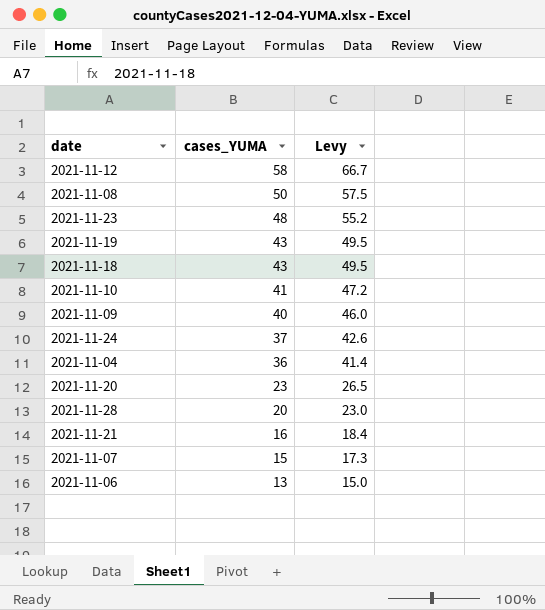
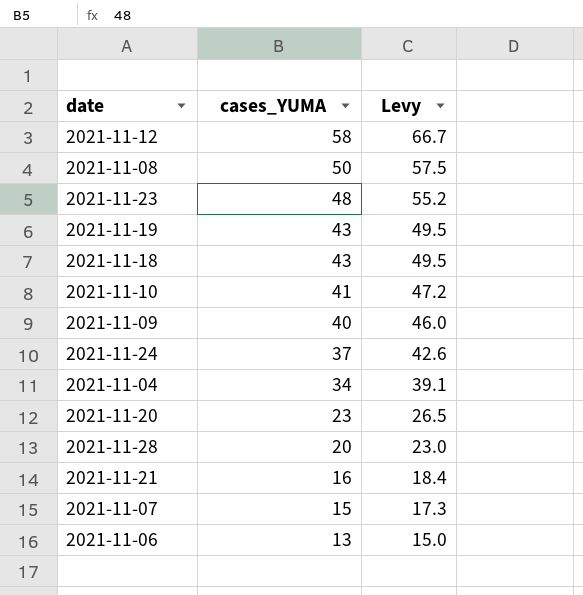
2021-11-04 | cases_YUMA: 36 -> 34
2021-11-04 | Levy: 41.4 -> 39.1

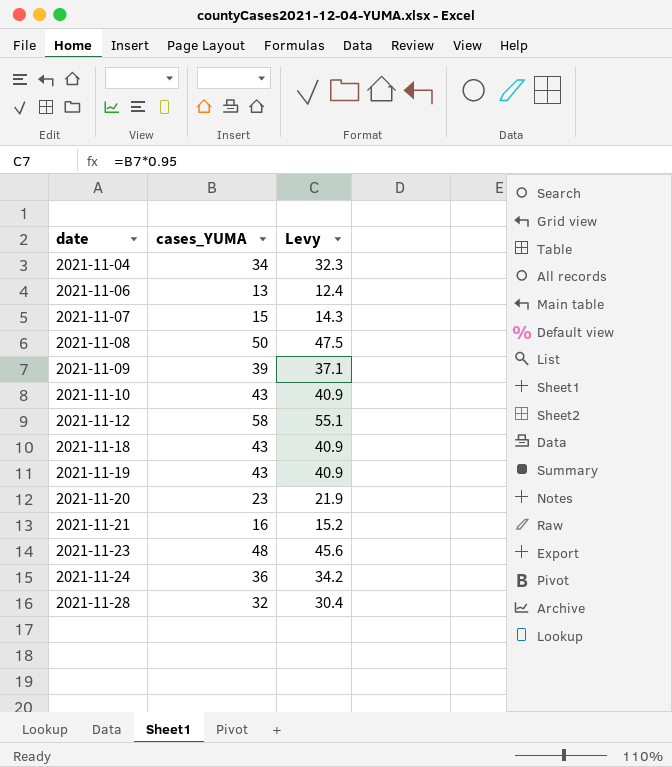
row order: cases_YUMA descending -> date ascending
column Levy | formula: [cases_YUMA] * 1.15 -> [cases_YUMA] * 0.95
2021-11-09 | cases_YUMA: 40 -> 39
2021-11-10 | cases_YUMA: 41 -> 43
2021-11-24 | cases_YUMA: 37 -> 36
2021-11-28 | cases_YUMA: 20 -> 32

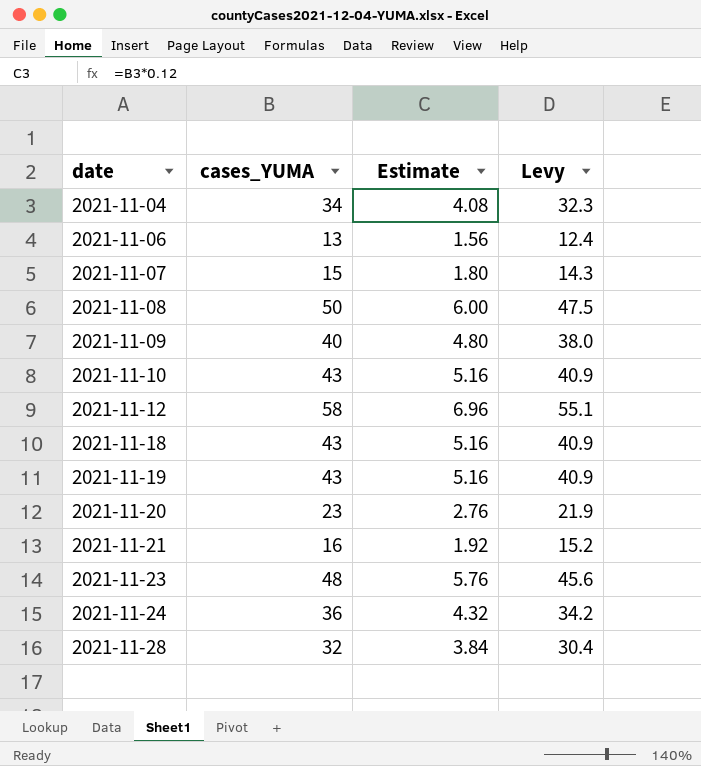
column Estimate | formula: none -> [cases_YUMA] * 0.12
2021-11-09 | cases_YUMA: 39 -> 40
2021-11-09 | Levy: 37.1 -> 38.0

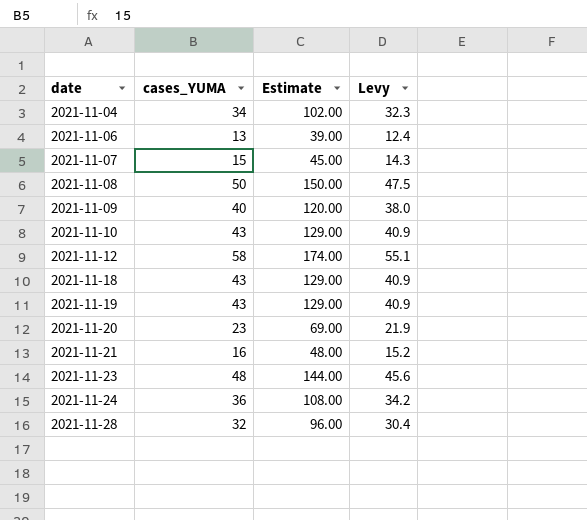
column Estimate | formula: [cases_YUMA] * 0.12 -> [cases_YUMA] * 3

